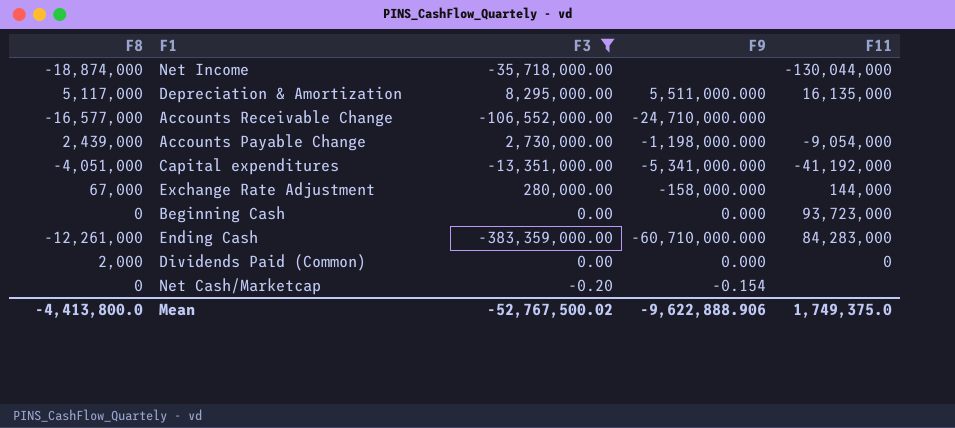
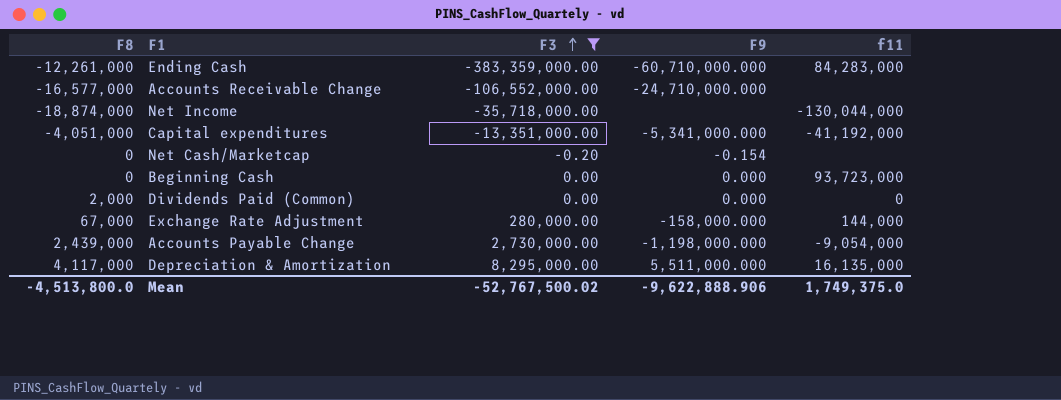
row order: none -> F3 ascending
column name: F11 -> f11
Depreciation & Amortization | F8: 5,117,000 -> 4,117,000
Mean | F8: -4,413,800.0 -> -4,513,800.0

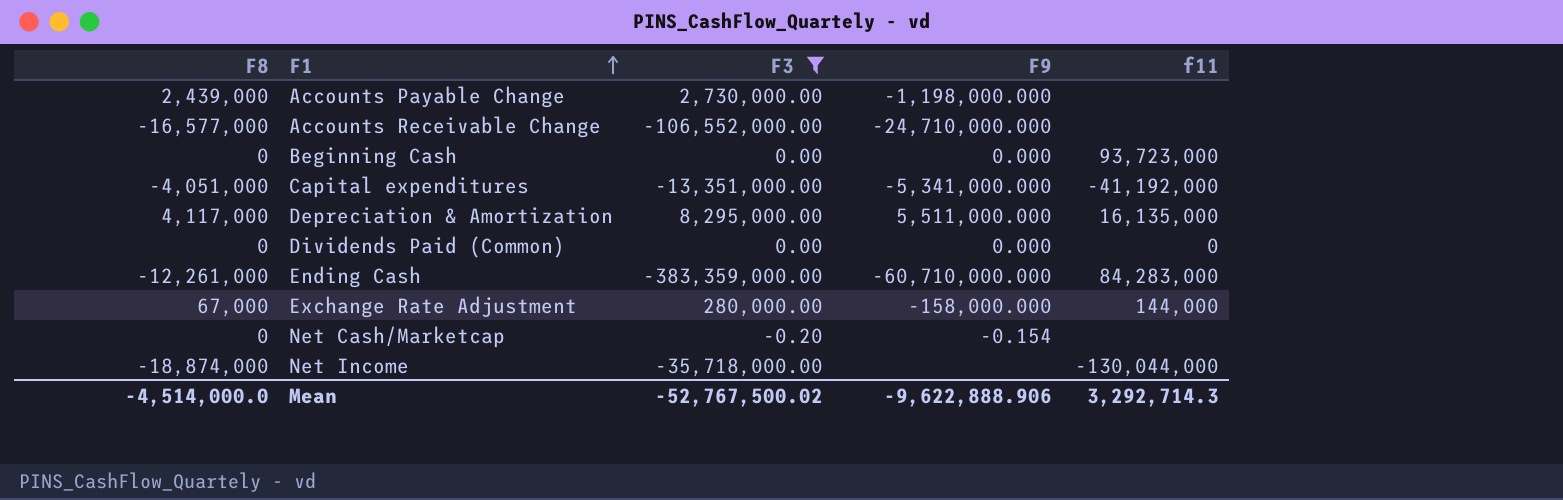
row order: F3 ascending -> F1 ascending
Accounts Payable Change | f11: -9,054,000 -> none
Dividends Paid (Common) | F8: 2,000 -> 0
Mean | F8: -4,513,800.0 -> -4,514,000.0
Mean | f11: 1,749,375.0 -> 3,292,714.3

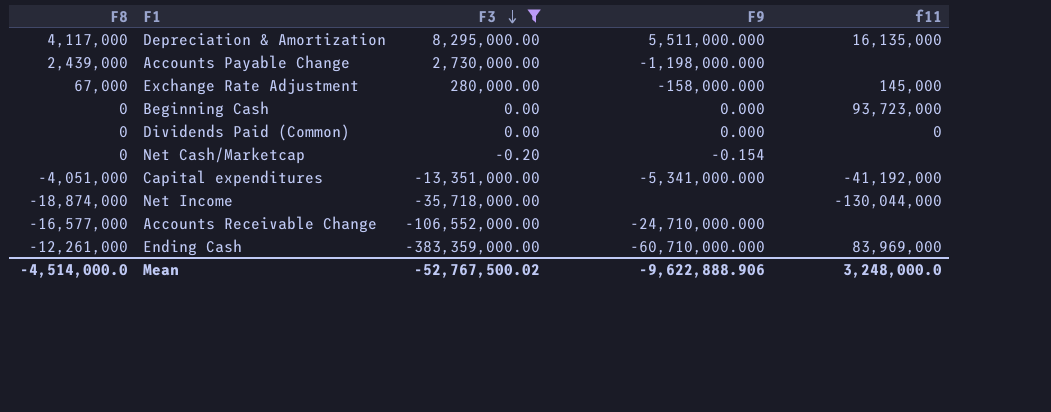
row order: F1 ascending -> F3 descending
Exchange Rate Adjustment | f11: 144,000 -> 145,000
Ending Cash | f11: 84,283,000 -> 83,969,000
Mean | f11: 3,292,714.3 -> 3,248,000.0

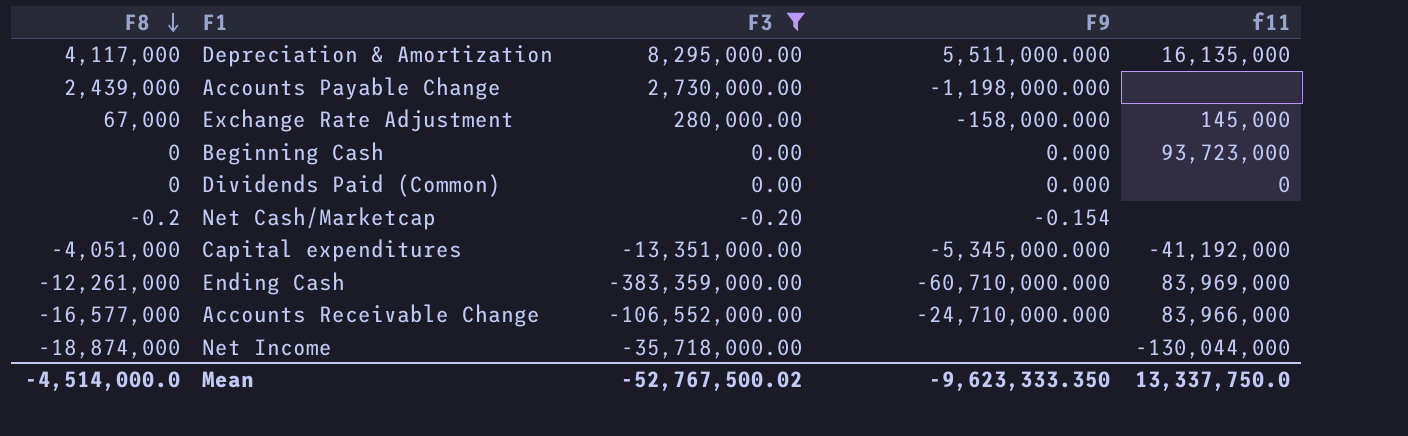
row order: F3 descending -> F8 descending
Net Cash/Marketcap | F8: 0 -> -0.2
Capital expenditures | F9: -5,341,000.000 -> -5,345,000.000
Accounts Receivable Change | f11: none -> 83,966,000
Mean | F9: -9,622,888.906 -> -9,623,333.350
Mean | f11: 3,248,000.0 -> 13,337,750.0

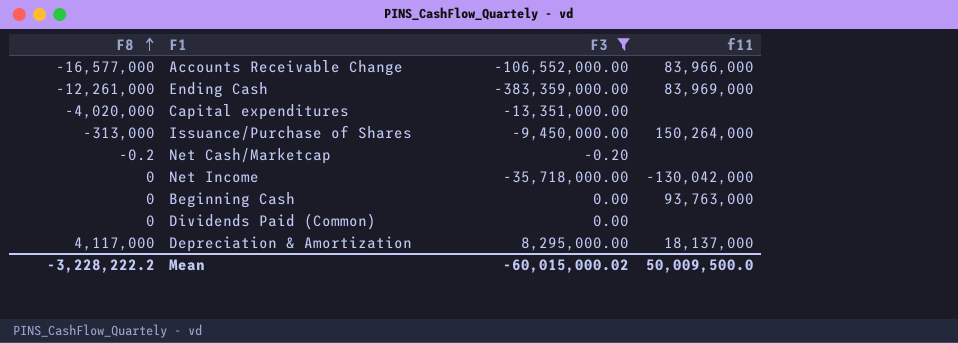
row order: F8 descending -> F8 ascending
column F9 | position: 4 -> none
row Accounts Payable Change: 2,439,000 | 2,730,000.00 | -1,198,000.000 | none -> none
row Exchange Rate Adjustment: 67,000 | 280,000.00 | -158,000.000 | 145,000 -> none
Capital expenditures | F8: -4,051,000 -> -4,020,000
Capital expenditures | f11: -41,192,000 -> none
row Issuance/Purchase of Shares: none -> -313,000 | -9,450,000.00 | 150,264,000
Net Income | F8: -18,874,000 -> 0
Net Income | f11: -130,044,000 -> -130,042,000
Beginning Cash | f11: 93,723,000 -> 93,763,000
Dividends Paid (Common) | f11: 0 -> none
Depreciation & Amortization | f11: 16,135,000 -> 18,137,000
Mean | F8: -4,514,000.0 -> -3,228,222.2
Mean | F3: -52,767,500.02 -> -60,015,000.02
Mean | f11: 13,337,750.0 -> 50,009,500.0

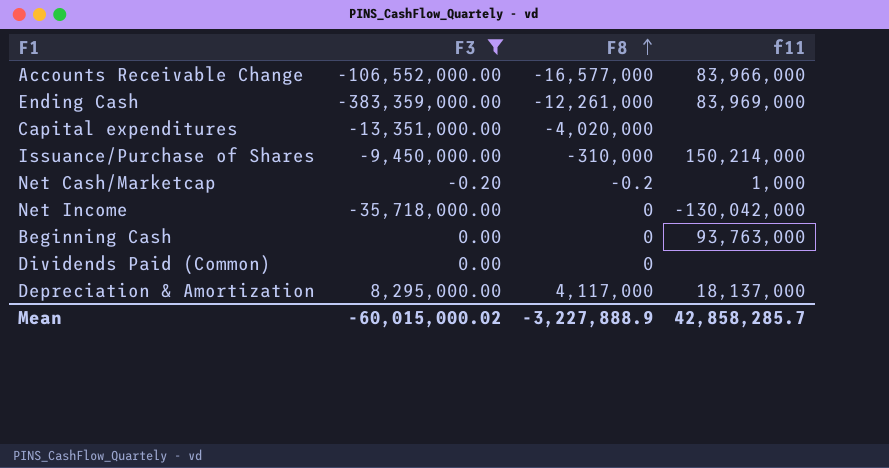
column F8 | position: 1 -> 3
Issuance/Purchase of Shares | F8: -313,000 -> -310,000
Issuance/Purchase of Shares | f11: 150,264,000 -> 150,214,000
Net Cash/Marketcap | f11: none -> 1,000
Mean | F8: -3,228,222.2 -> -3,227,888.9
Mean | f11: 50,009,500.0 -> 42,858,285.7

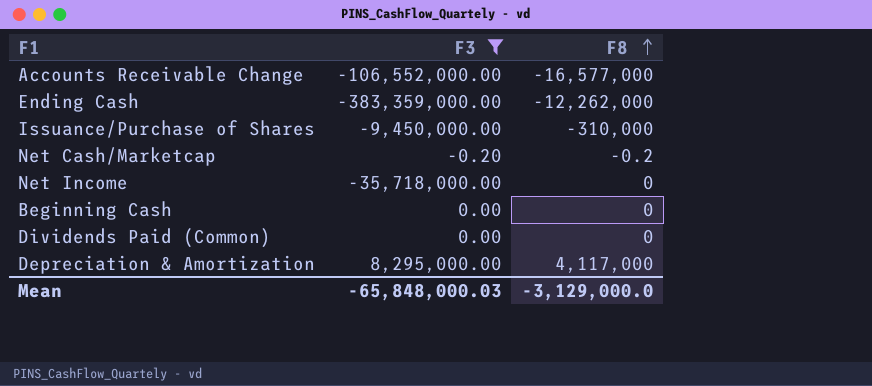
column f11 | position: 4 -> none
row Capital expenditures: -13,351,000.00 | -4,020,000 | none -> none
Ending Cash | F8: -12,261,000 -> -12,262,000
Mean | F3: -60,015,000.02 -> -65,848,000.03
Mean | F8: -3,227,888.9 -> -3,129,000.0

